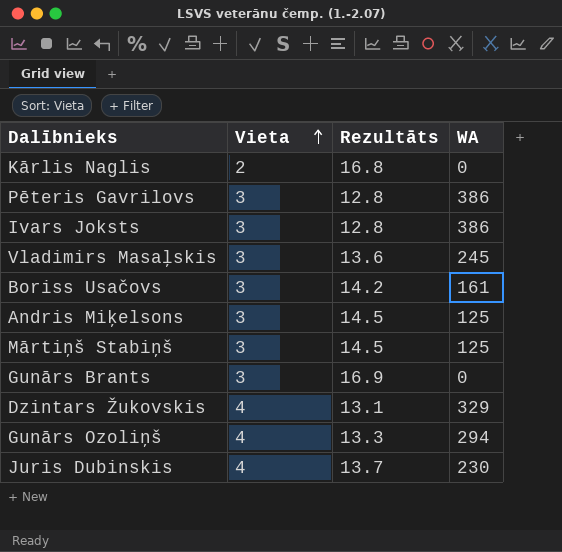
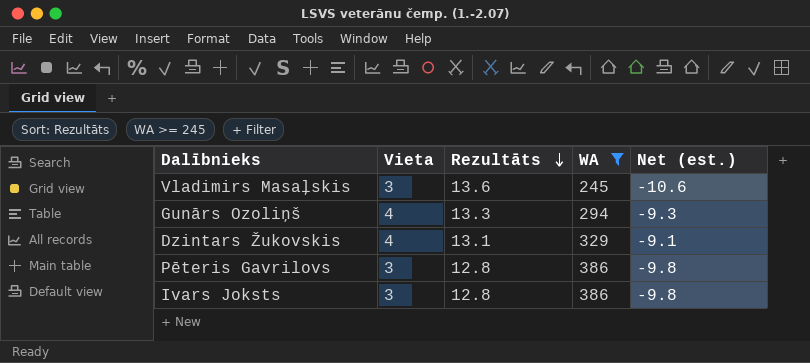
filter: none -> WA >= 245
row order: Vieta ascending -> Rezultāts descending
column Net (est.) | formula: none -> [Vieta] - [Rezultāts]

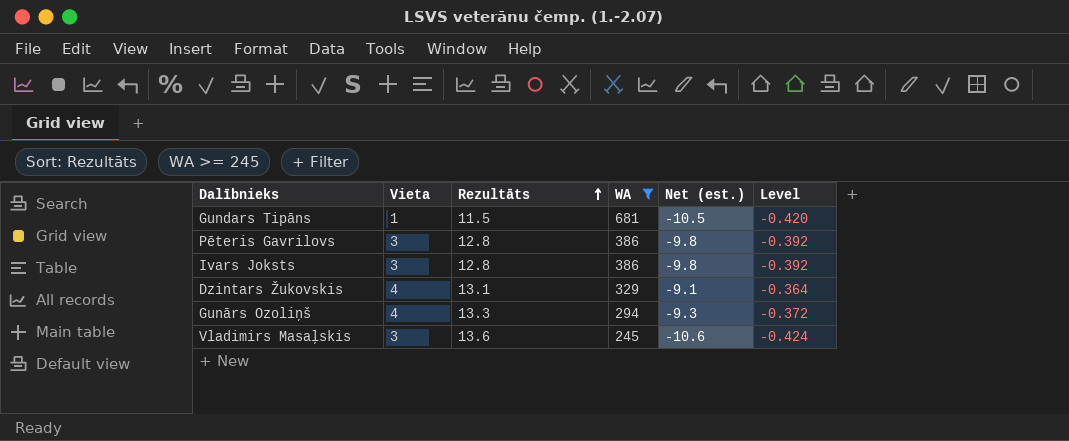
row order: Rezultāts descending -> Rezultāts ascending
column Level | formula: none -> [Net (est.)] * 0.04
row Gundars Tipāns: none -> 1 | 11.5 | 681 | -10.5 | -0.420

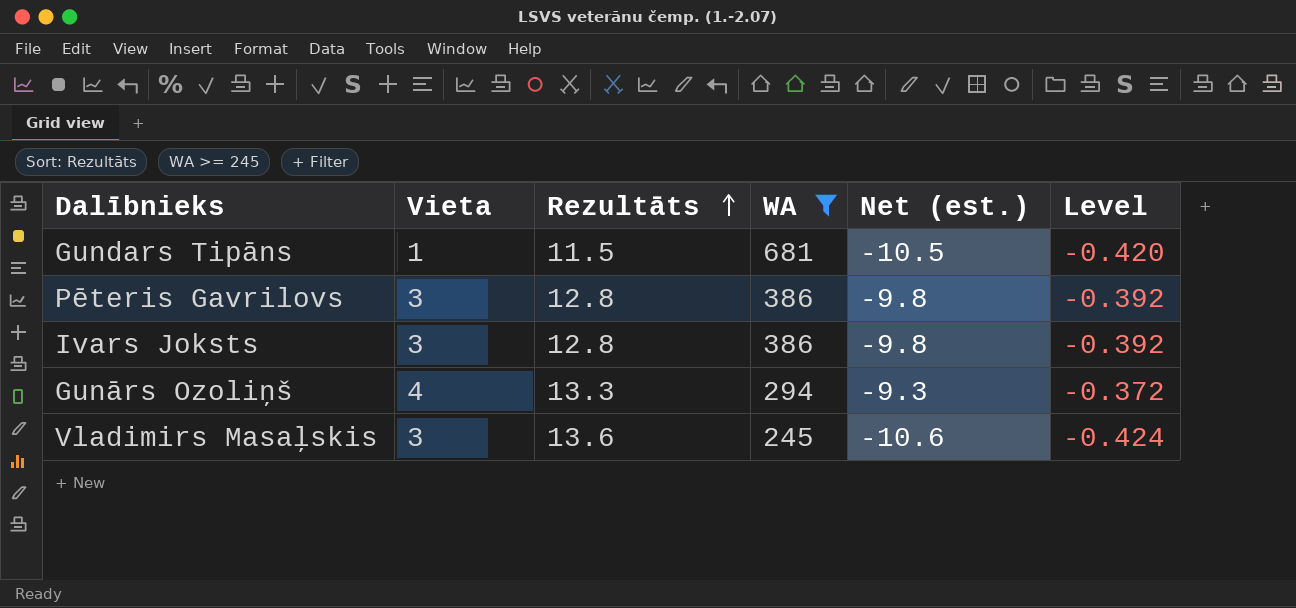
row Dzintars Žukovskis: 4 | 13.1 | 329 | -9.1 | -0.364 -> none

